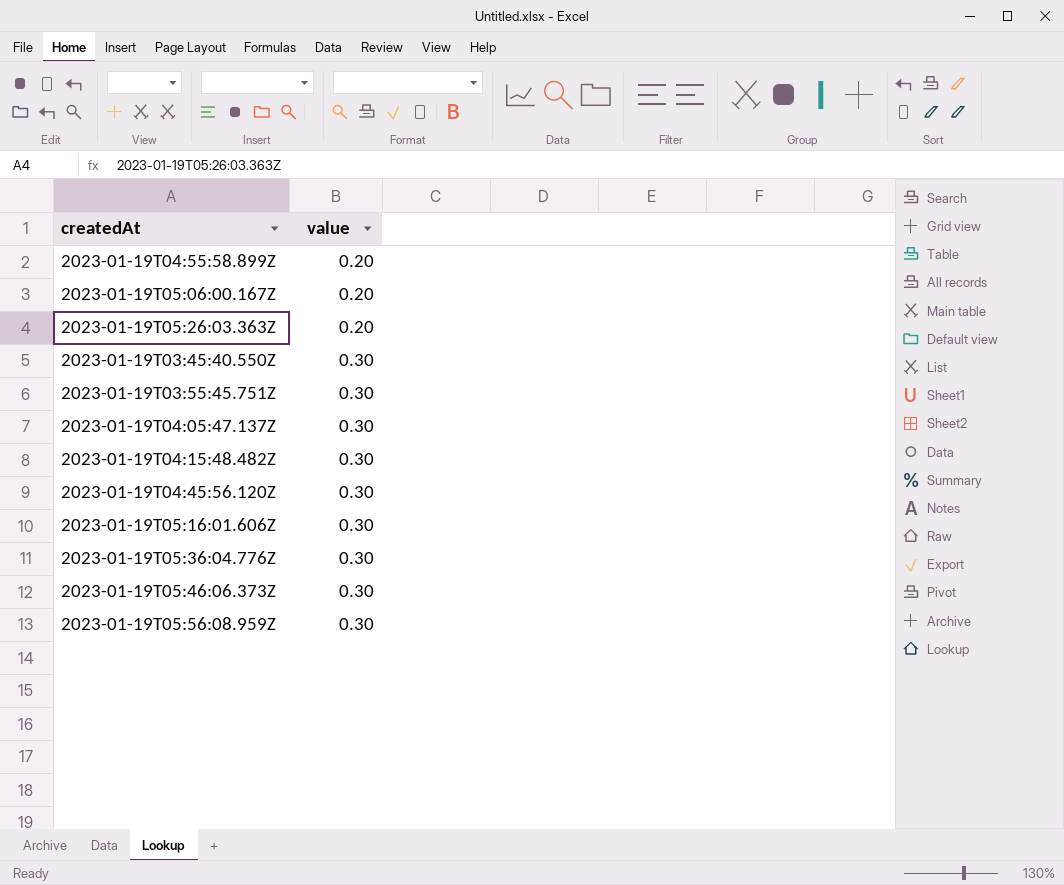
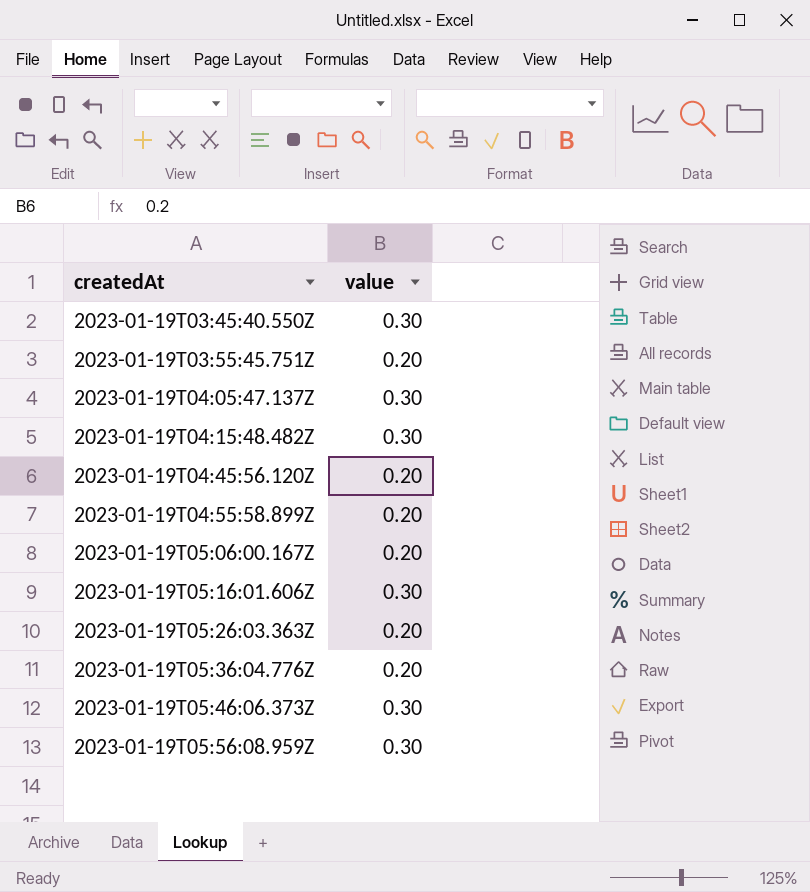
row order: value ascending -> createdAt ascending
2023-01-19T03:55:45.751Z | value: 0.30 -> 0.20
2023-01-19T04:45:56.120Z | value: 0.30 -> 0.20
2023-01-19T05:36:04.776Z | value: 0.30 -> 0.20

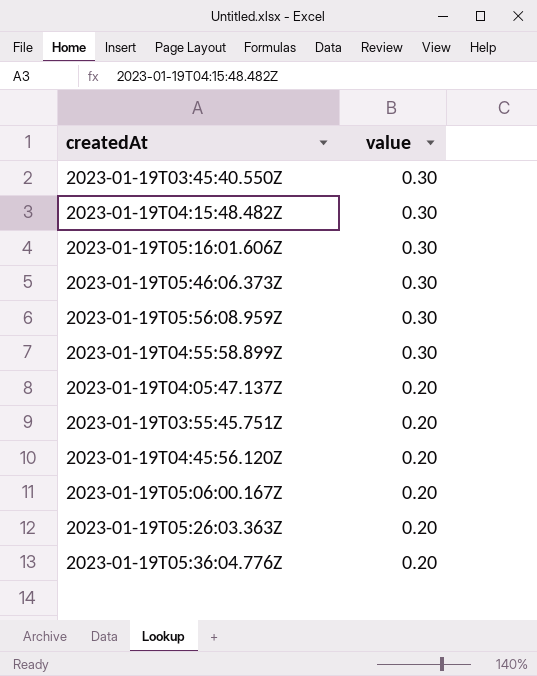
row order: createdAt ascending -> value descending
2023-01-19T04:55:58.899Z | value: 0.20 -> 0.30
2023-01-19T04:05:47.137Z | value: 0.30 -> 0.20

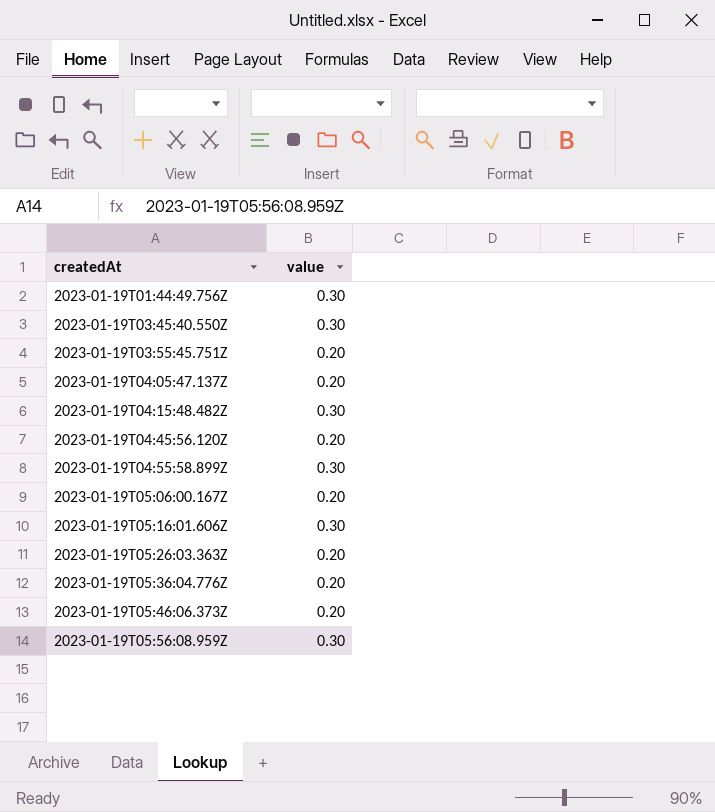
row order: value descending -> createdAt ascending
row 2023-01-19T01:44:49.756Z: none -> 0.30
2023-01-19T05:46:06.373Z | value: 0.30 -> 0.20

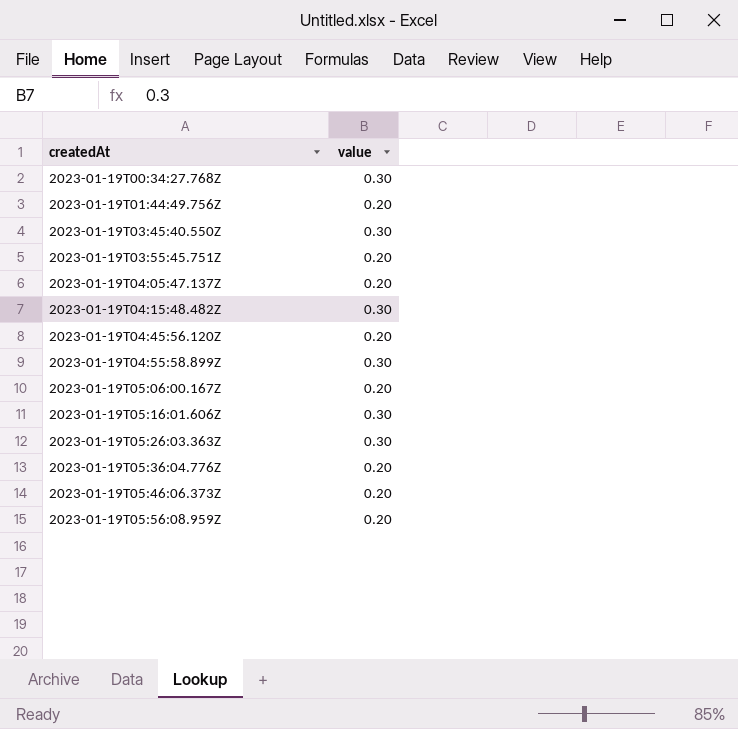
row 2023-01-19T00:34:27.768Z: none -> 0.30
2023-01-19T01:44:49.756Z | value: 0.30 -> 0.20
2023-01-19T05:26:03.363Z | value: 0.20 -> 0.30
2023-01-19T05:56:08.959Z | value: 0.30 -> 0.20

